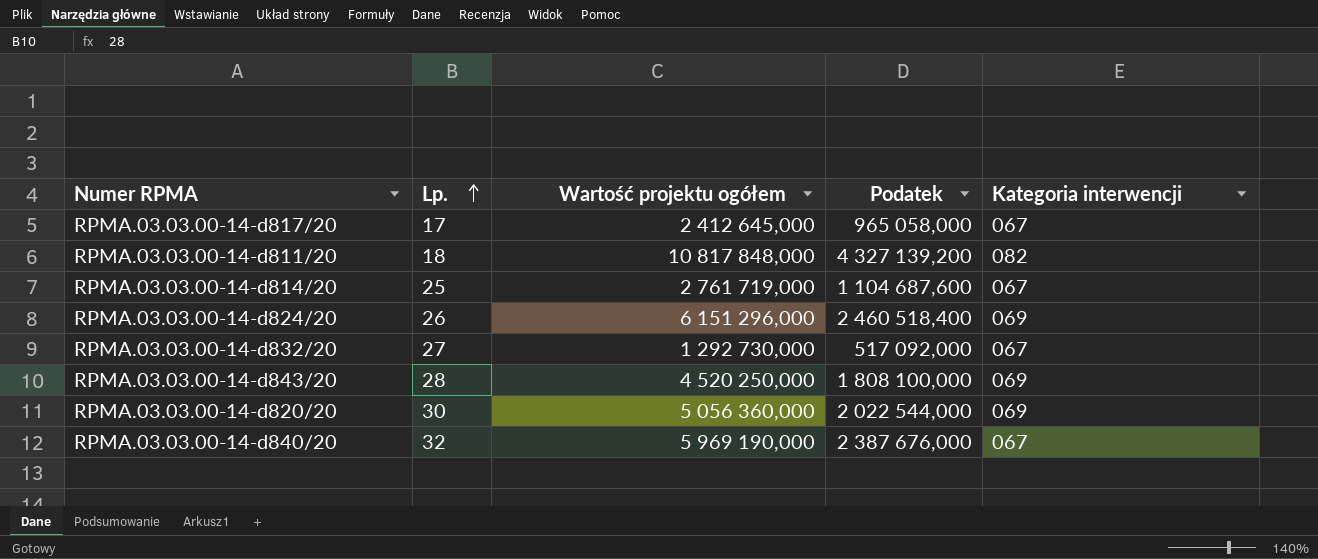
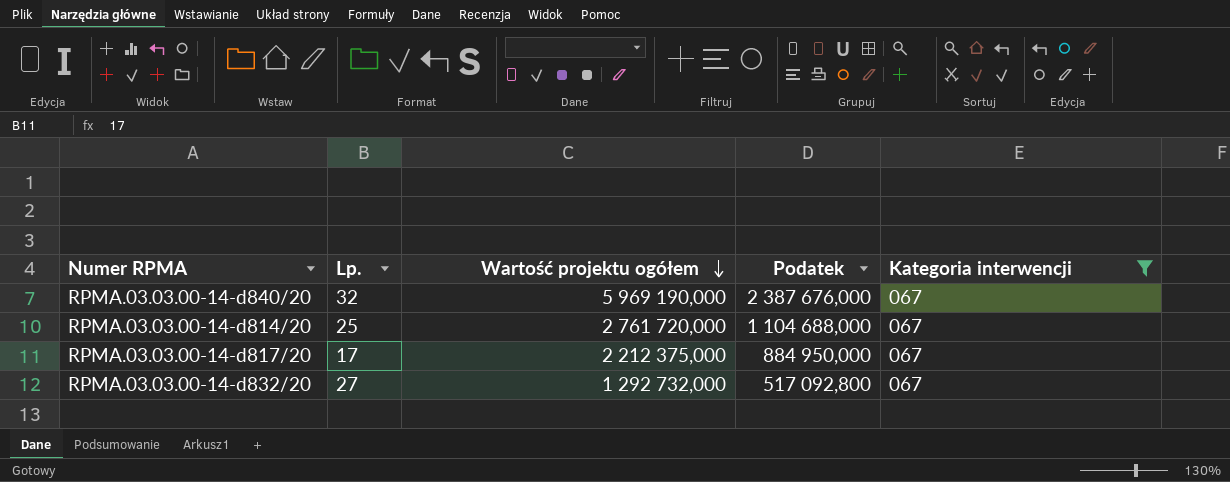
filter: none -> Kategoria interwencji = 067
row order: Lp. ascending -> Wartość projektu ogółem descending
RPMA.03.03.00-14-d814/20 | Wartość projektu ogółem: 2 761 719,000 -> 2 761 720,000
RPMA.03.03.00-14-d814/20 | Podatek: 1 104 687,600 -> 1 104 688,000
RPMA.03.03.00-14-d817/20 | Wartość projektu ogółem: 2 412 645,000 -> 2 212 375,000
RPMA.03.03.00-14-d817/20 | Podatek: 965 058,000 -> 884 950,000
RPMA.03.03.00-14-d832/20 | Wartość projektu ogółem: 1 292 730,000 -> 1 292 732,000
RPMA.03.03.00-14-d832/20 | Podatek: 517 092,000 -> 517 092,800

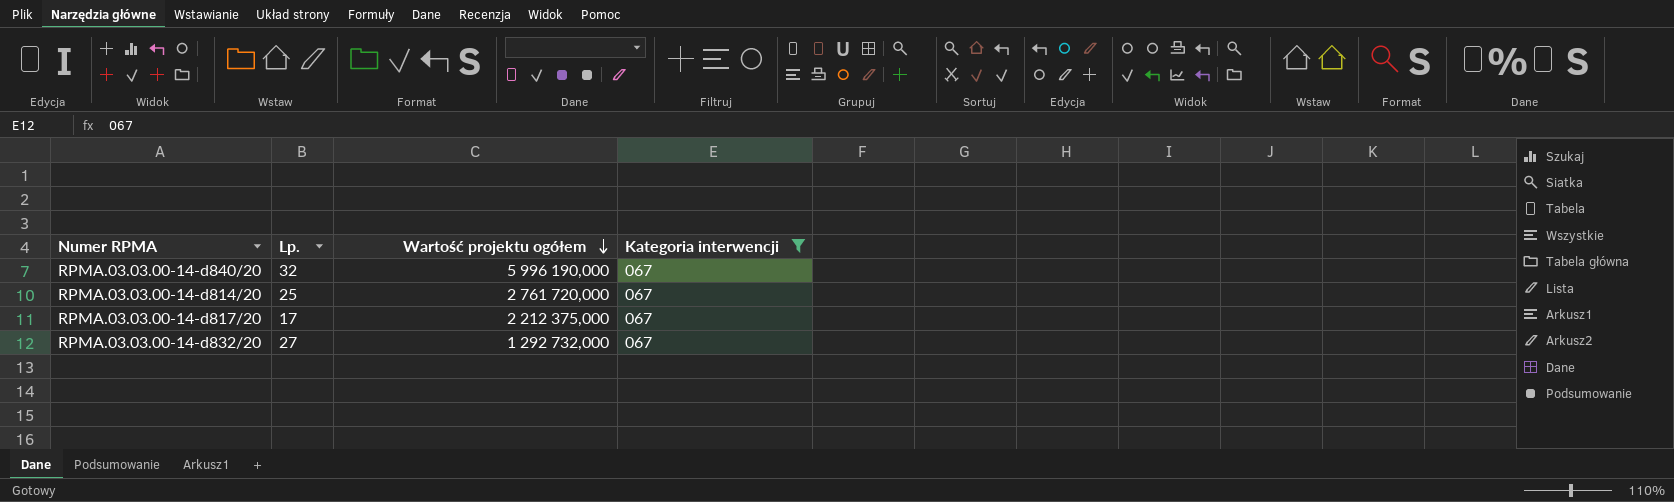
column Podatek | formula: [Wartość projektu ogółem] * 0,4 -> none
RPMA.03.03.00-14-d840/20 | Wartość projektu ogółem: 5 969 190,000 -> 5 996 190,000

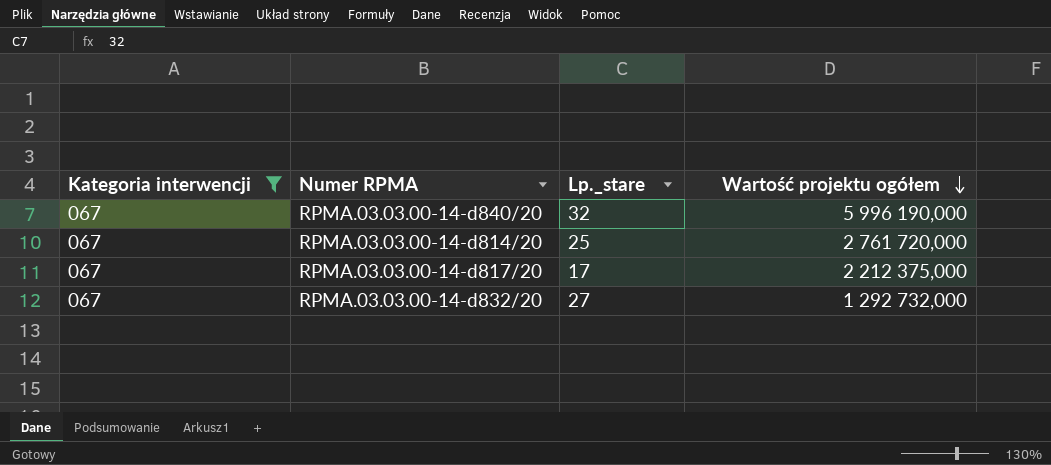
column Kategoria interwencji | position: 4 -> 1
column name: Lp. -> Lp._stare

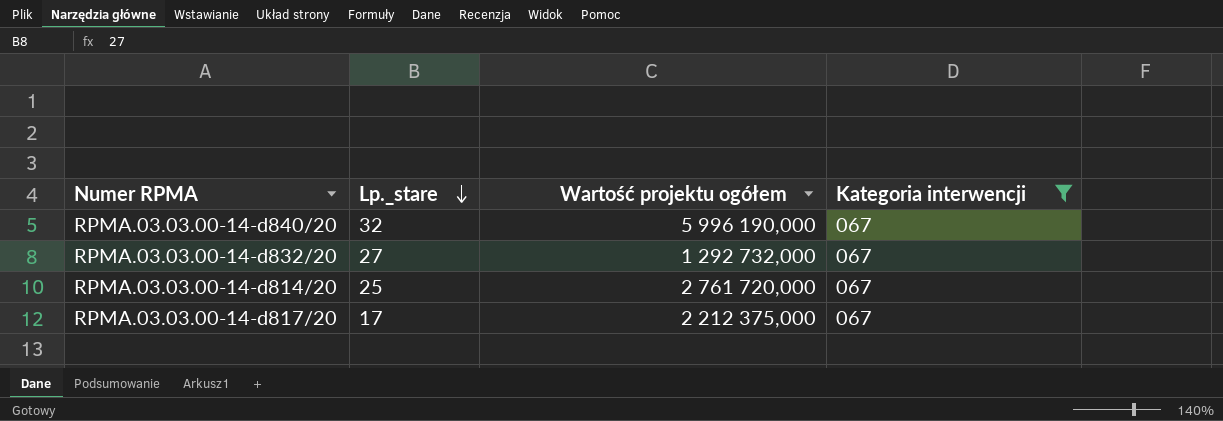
row order: Wartość projektu ogółem descending -> Lp._stare descending
column Kategoria interwencji | position: 1 -> 4

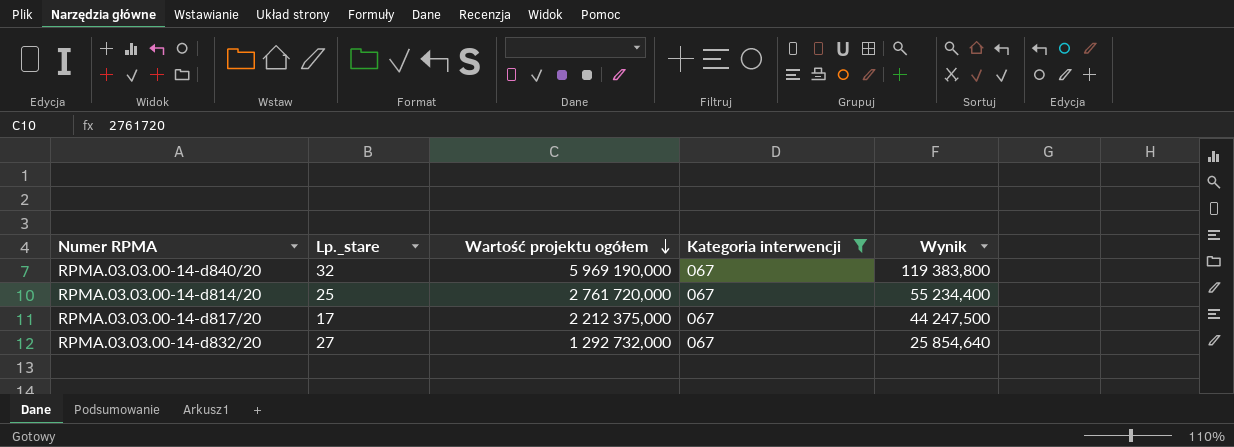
row order: Lp._stare descending -> Wartość projektu ogółem descending
column Wynik | formula: none -> [Wartość projektu ogółem] * 0,02
RPMA.03.03.00-14-d840/20 | Wartość projektu ogółem: 5 996 190,000 -> 5 969 190,000

